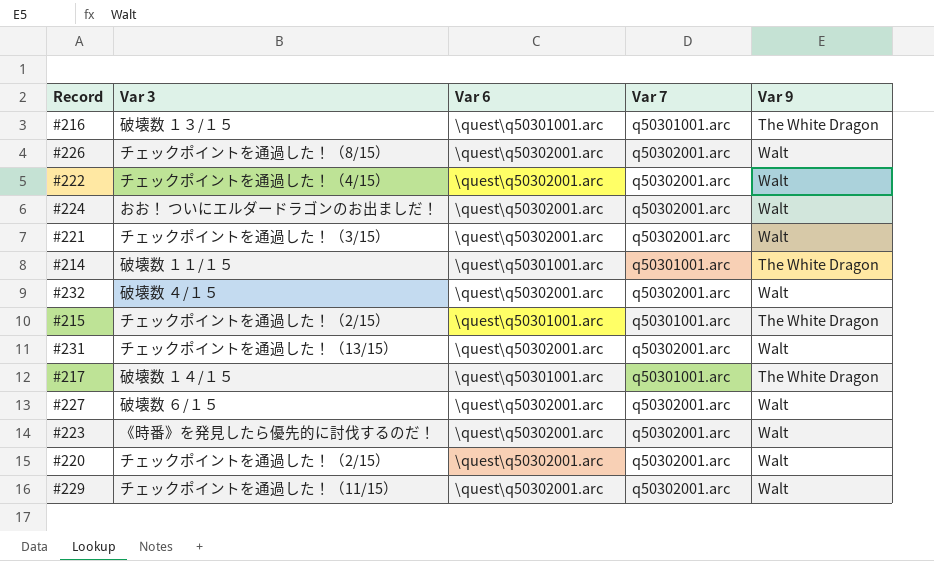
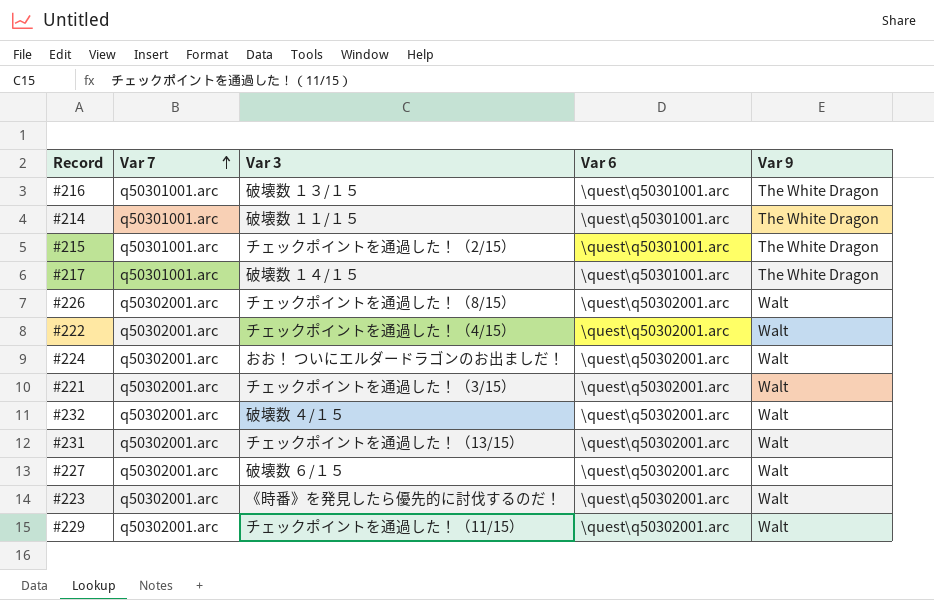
row order: none -> Var 7 ascending
column Var 7 | position: 4 -> 2
row #220: チェックポイントを通過した！（2/15） | \quest\q50302001.arc | q50302001.arc | Walt -> none

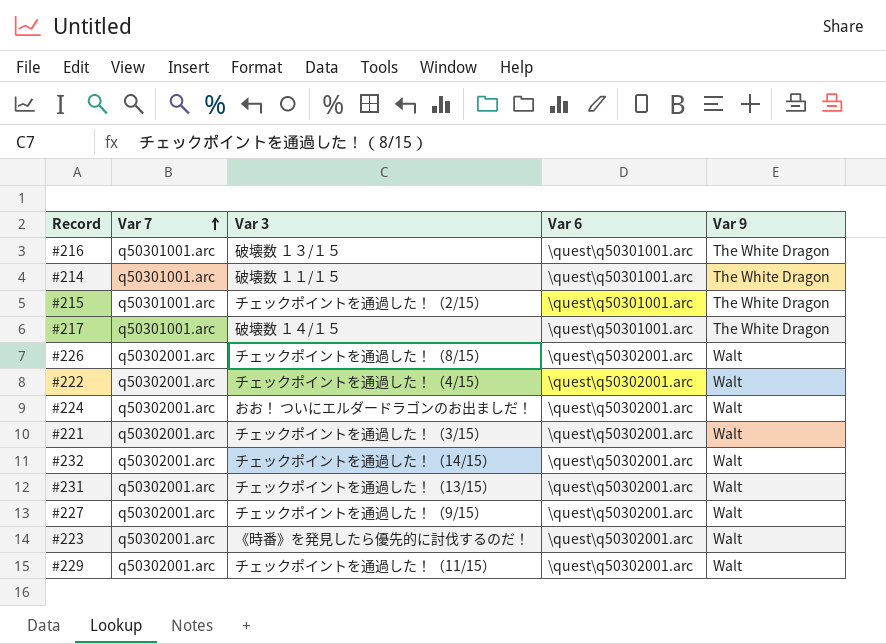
#232 | Var 3: 破壊数 ４/１５ -> チェックポイントを通過した！（14/15）
#227 | Var 3: 破壊数 ６/１５ -> チェックポイントを通過した！（9/15）

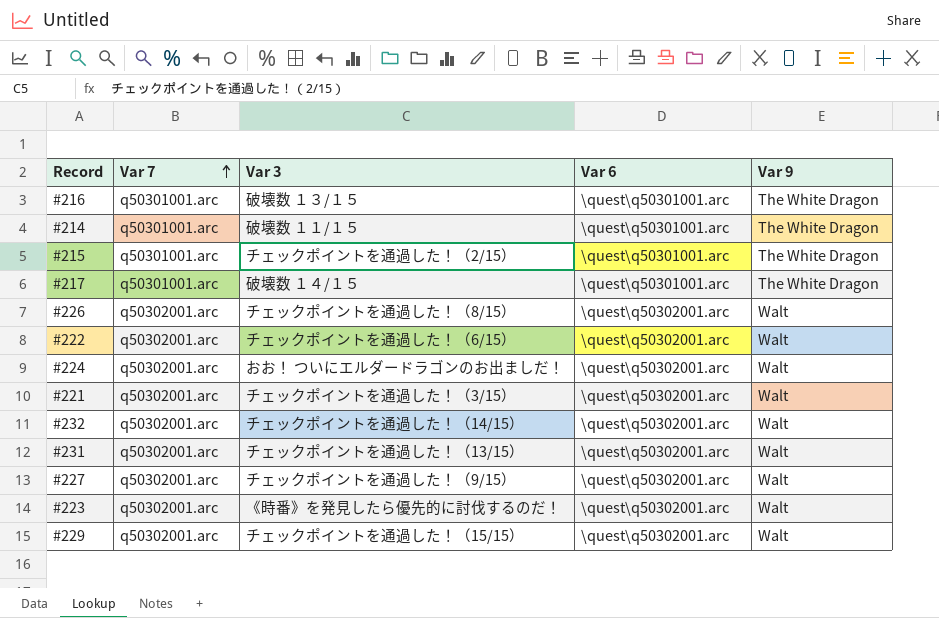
#222 | Var 3: チェックポイントを通過した！（4/15） -> チェックポイントを通過した！（6/15）
#229 | Var 3: チェックポイントを通過した！（11/15） -> チェックポイントを通過した！（15/15）

